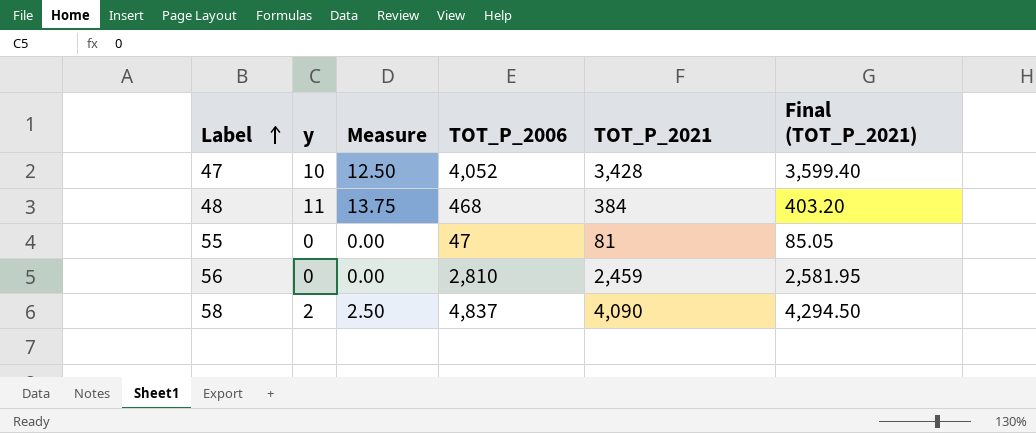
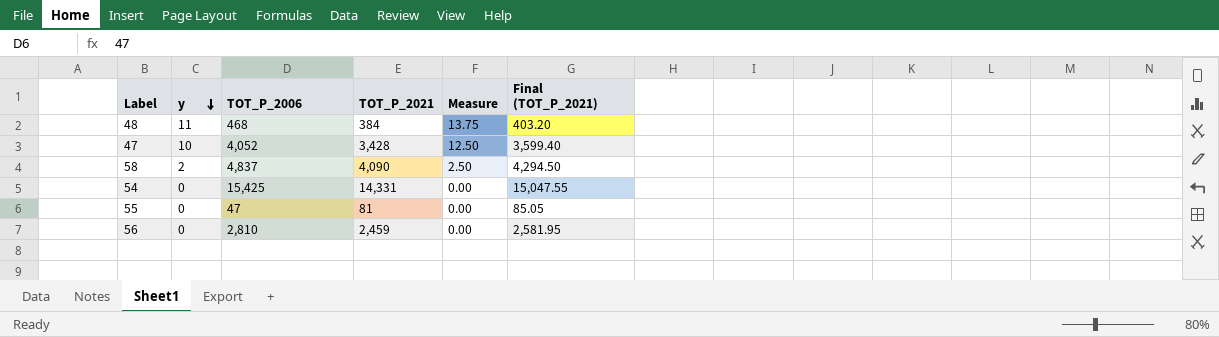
row order: Label ascending -> y descending
column Measure | position: 3 -> 5
row 54: none -> 0 | 15,425 | 14,331 | 0.00 | 15,047.55

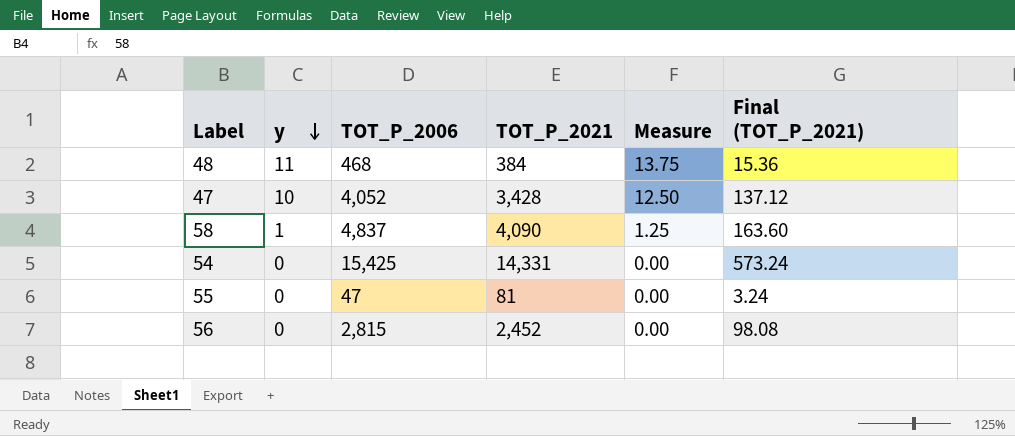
column Final (TOT_P_2021) | formula: [TOT_P_2021] * 1.05 -> [TOT_P_2021] * 0.04
58 | y: 2 -> 1
58 | Measure: 2.50 -> 1.25
56 | TOT_P_2006: 2,810 -> 2,815
56 | TOT_P_2021: 2,459 -> 2,452

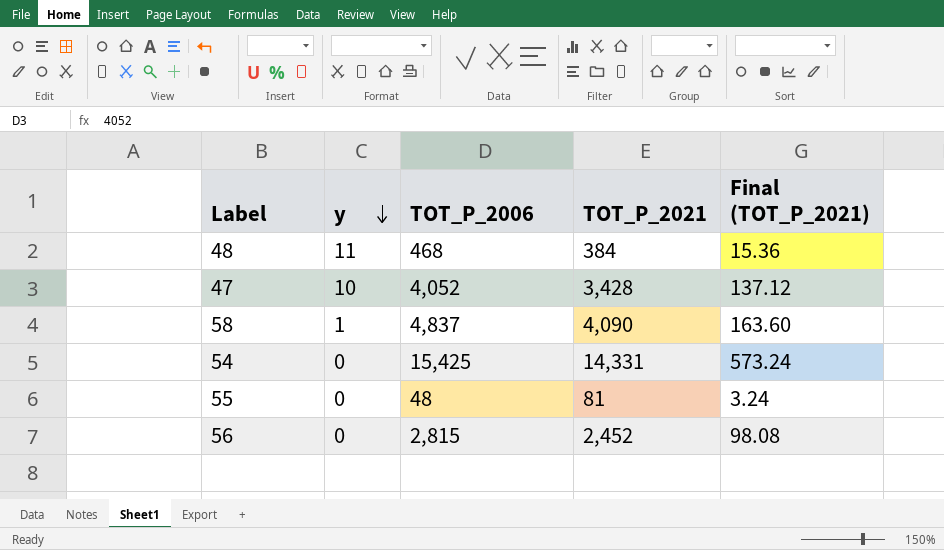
column Measure | formula: [y] * 1.25 -> none
55 | TOT_P_2006: 47 -> 48

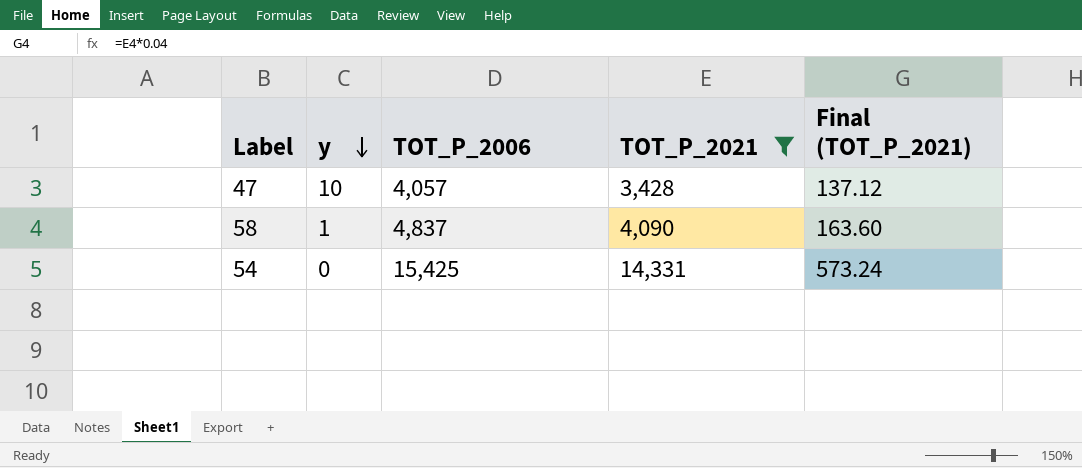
filter: none -> TOT_P_2021 >= 3,428
47 | TOT_P_2006: 4,052 -> 4,057

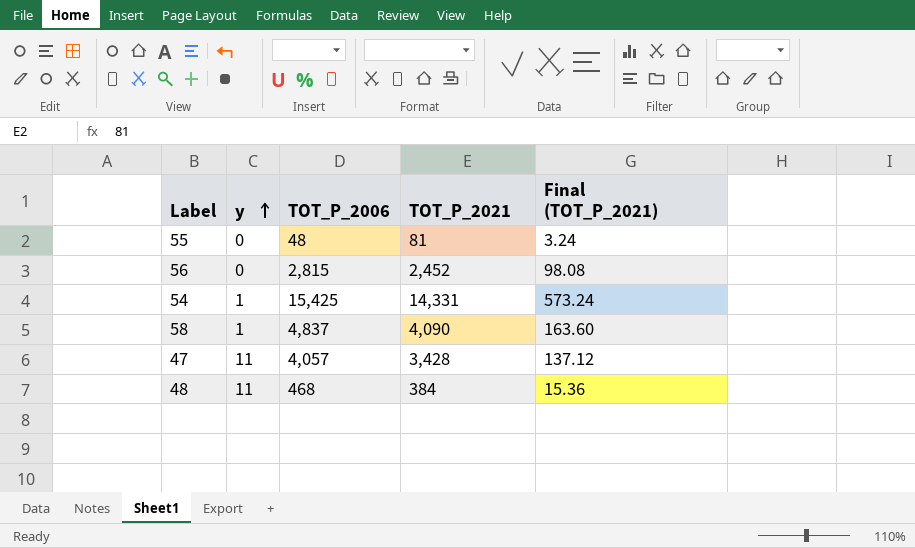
filter: TOT_P_2021 >= 3,428 -> none
row order: y descending -> y ascending
54 | y: 0 -> 1
47 | y: 10 -> 11

